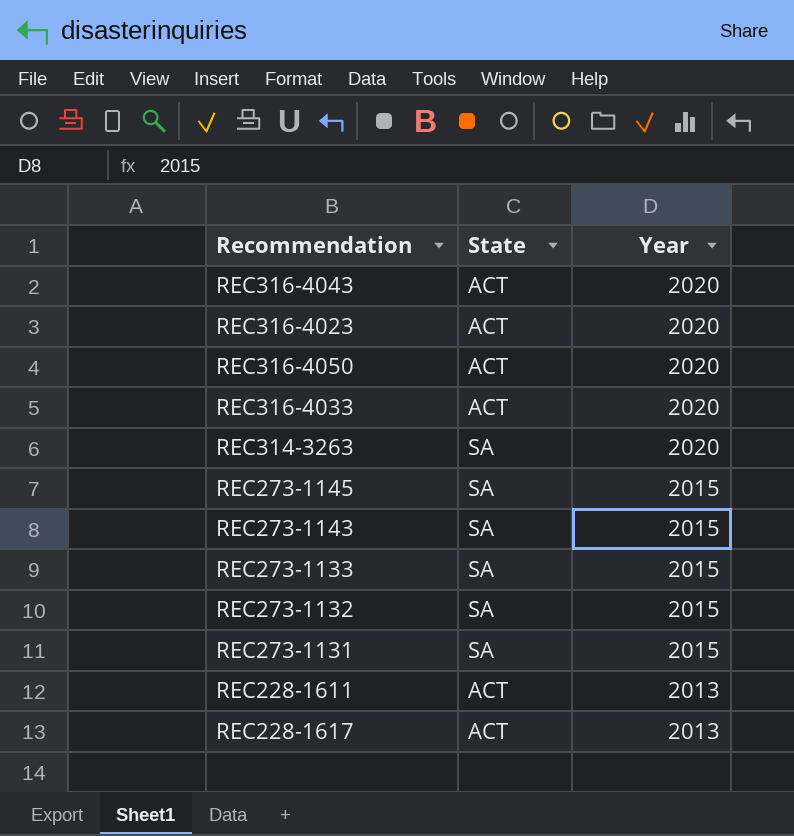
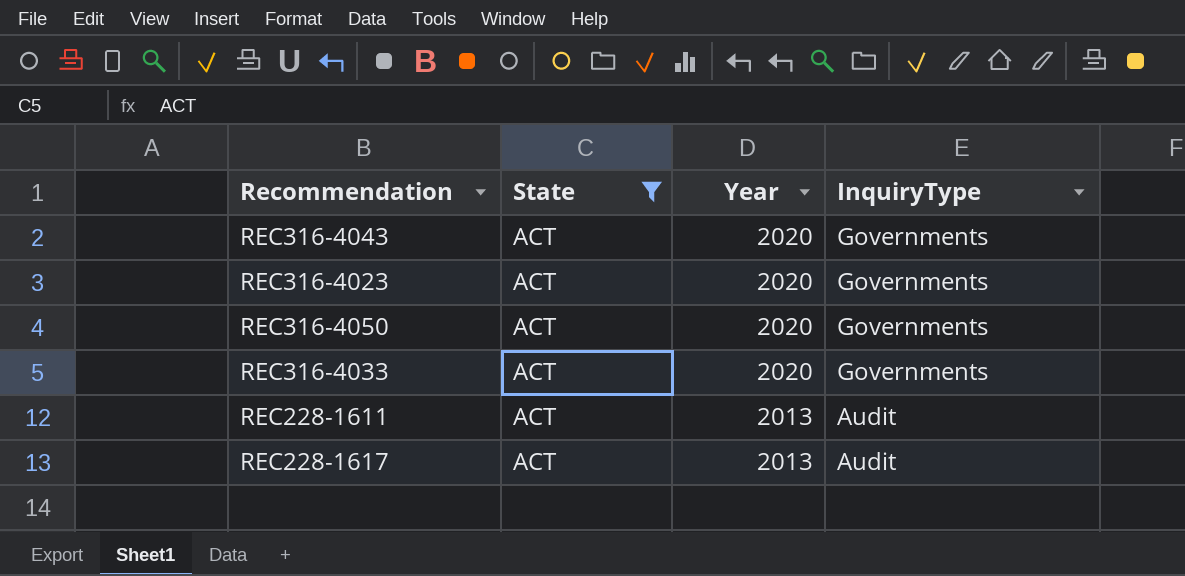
filter: none -> State = ACT
column InquiryType | position: none -> 4

